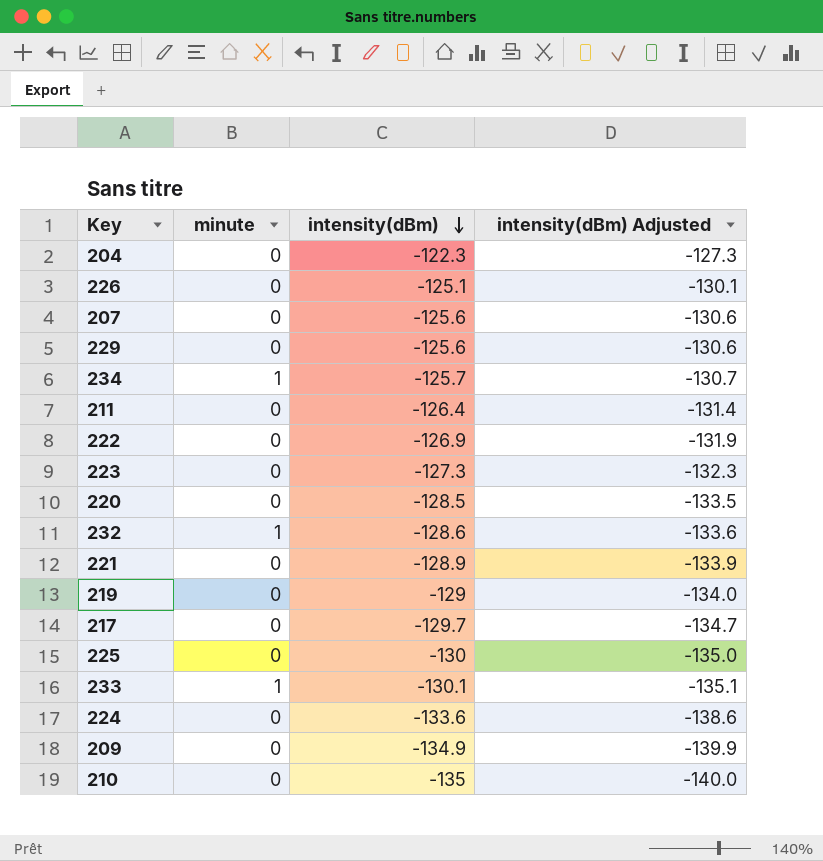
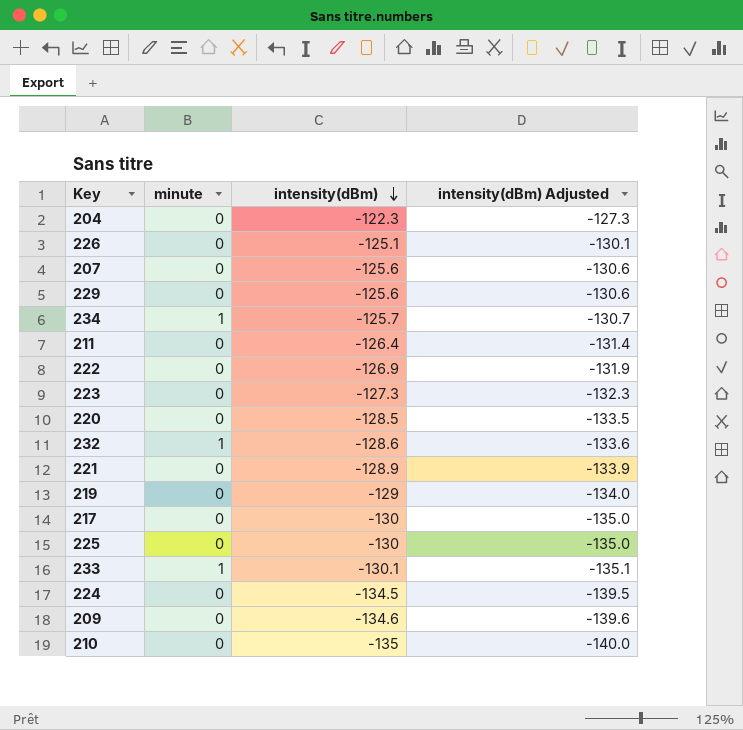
217 | intensity(dBm): -129.7 -> -130
217 | intensity(dBm) Adjusted: -134.7 -> -135.0
224 | intensity(dBm): -133.6 -> -134.5
224 | intensity(dBm) Adjusted: -138.6 -> -139.5
209 | intensity(dBm): -134.9 -> -134.6
209 | intensity(dBm) Adjusted: -139.9 -> -139.6

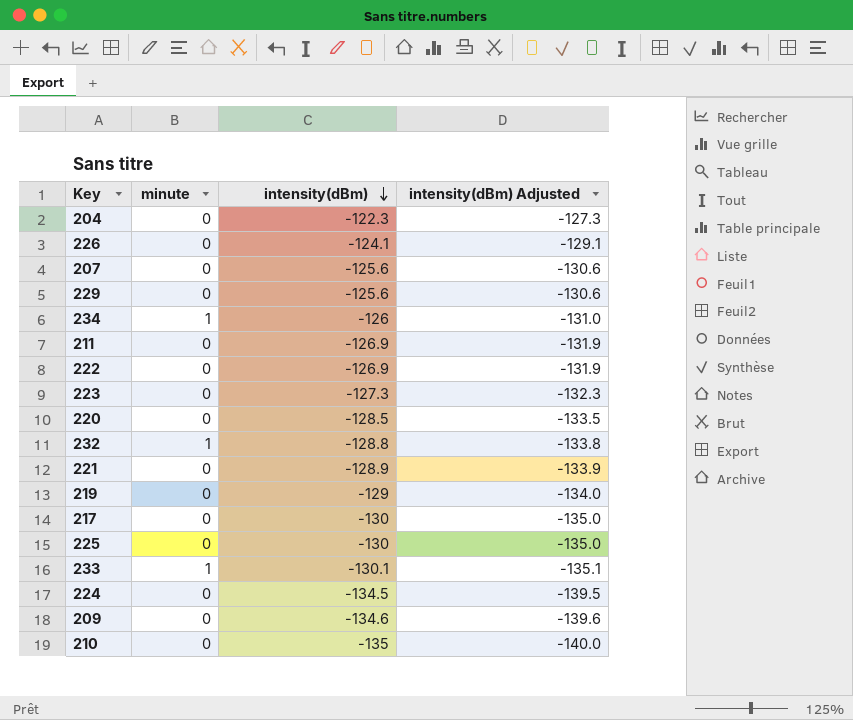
226 | intensity(dBm): -125.1 -> -124.1
226 | intensity(dBm) Adjusted: -130.1 -> -129.1
234 | intensity(dBm): -125.7 -> -126
234 | intensity(dBm) Adjusted: -130.7 -> -131.0
211 | intensity(dBm): -126.4 -> -126.9
211 | intensity(dBm) Adjusted: -131.4 -> -131.9
232 | intensity(dBm): -128.6 -> -128.8
232 | intensity(dBm) Adjusted: -133.6 -> -133.8

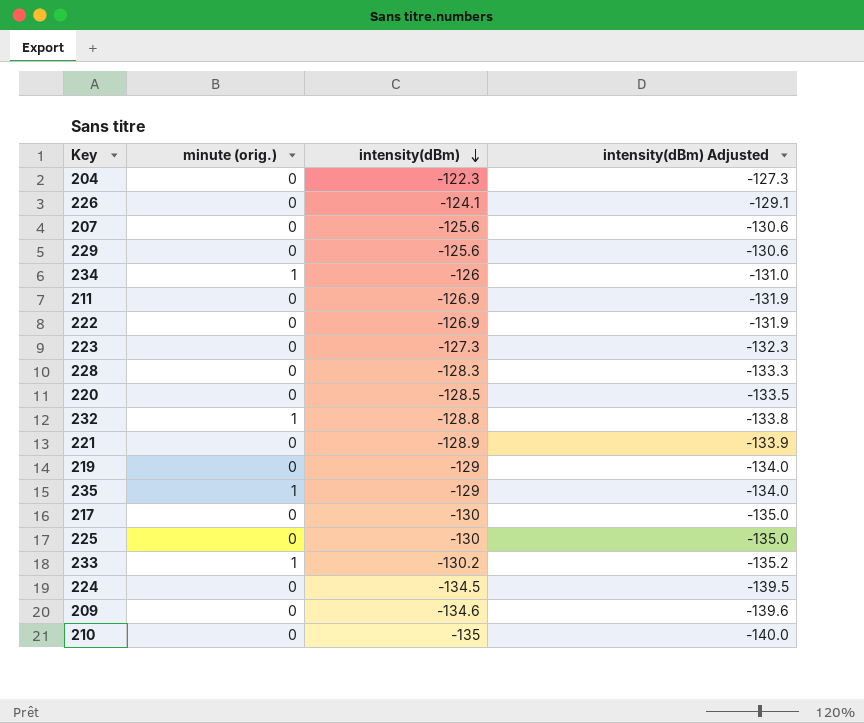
column name: minute -> minute (orig.)
row 228: none -> 0 | -128.3 | -133.3
row 235: none -> 1 | -129 | -134.0
233 | intensity(dBm): -130.1 -> -130.2
233 | intensity(dBm) Adjusted: -135.1 -> -135.2

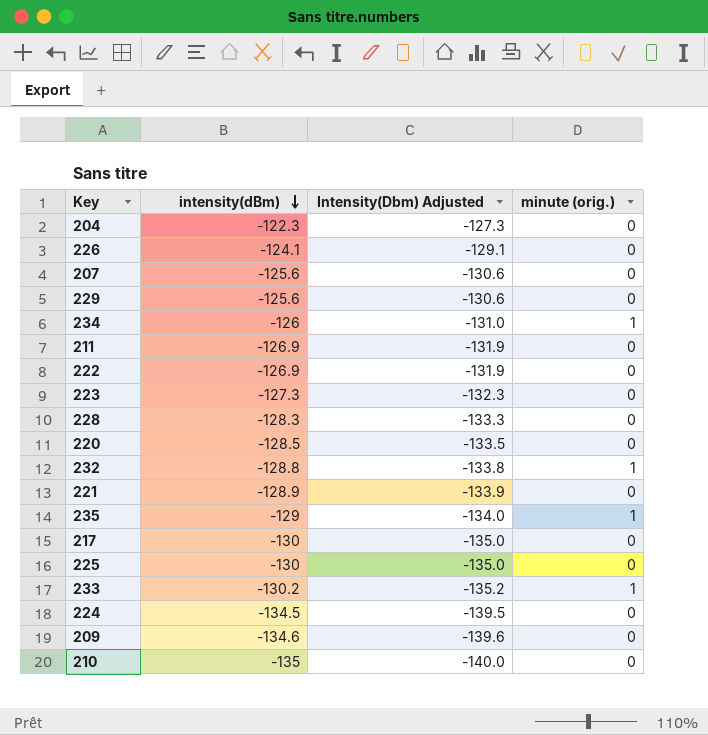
column name: intensity(dBm) Adjusted -> Intensity(Dbm) Adjusted
column minute (orig.) | position: 2 -> 4
row 219: 0 | -129 | -134.0 -> none

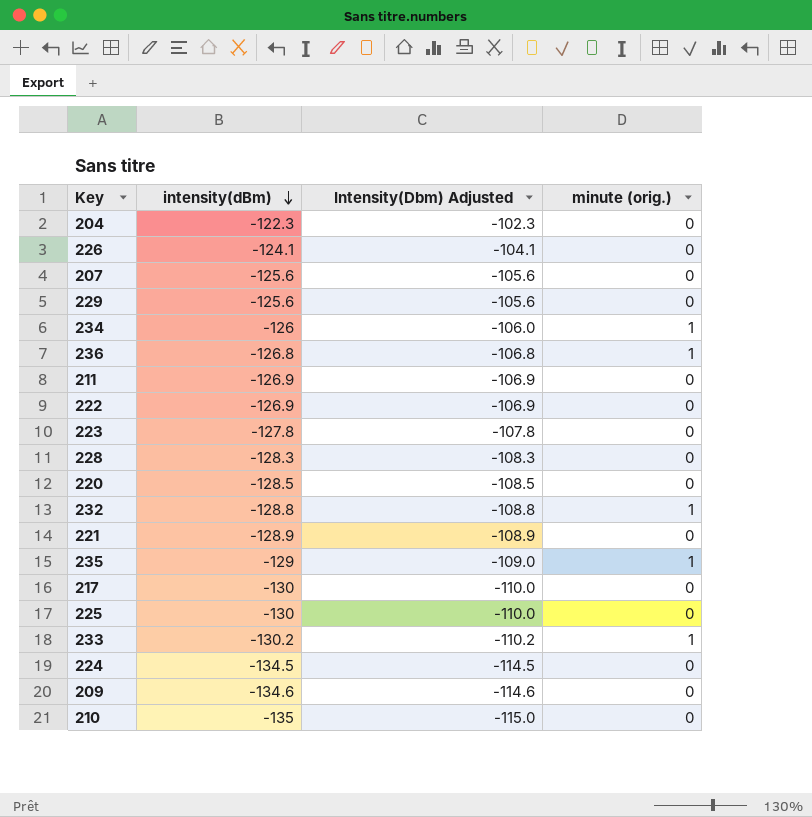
column Intensity(Dbm) Adjusted | formula: [intensity(dBm)] - 5 -> [intensity(dBm)] + 20
row 236: none -> -126.8 | -106.8 | 1
223 | intensity(dBm): -127.3 -> -127.8

